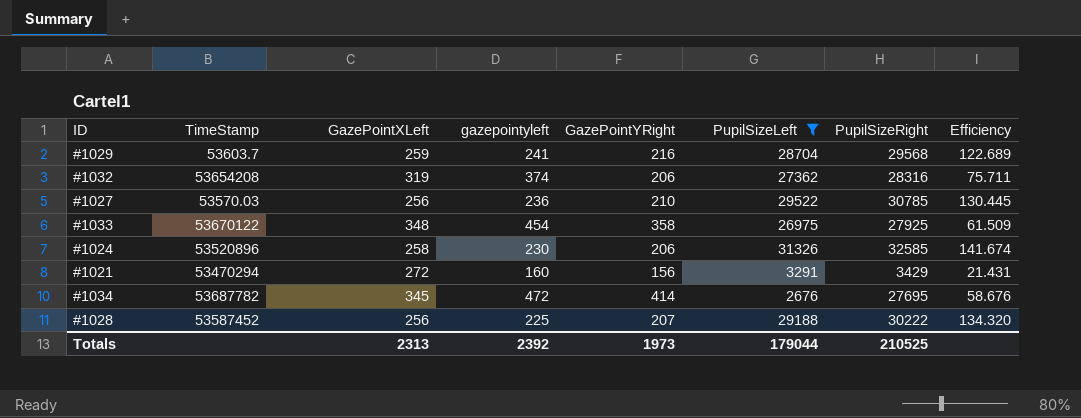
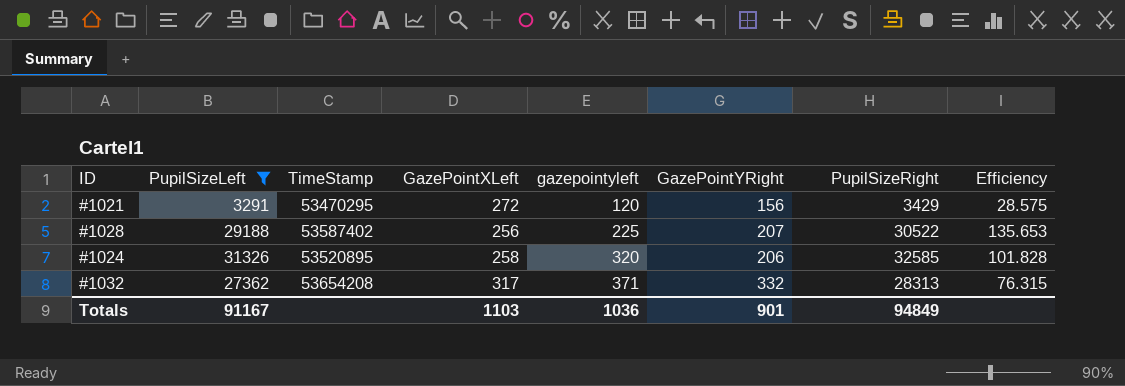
row order: none -> gazepointyleft ascending
column PupilSizeLeft | position: 6 -> 2
row #1029: 53603.7 | 259 | 241 | 216 | 28704 | 29568 | 122.689 -> none
row #1027: 53570.03 | 256 | 236 | 210 | 29522 | 30785 | 130.445 -> none
row #1033: 53670122 | 348 | 454 | 358 | 26975 | 27925 | 61.509 -> none
row #1034: 53687782 | 345 | 472 | 414 | 2676 | 27695 | 58.676 -> none
#1021 | TimeStamp: 53470294 -> 53470295
#1021 | gazepointyleft: 160 -> 120
#1021 | Efficiency: 21.431 -> 28.575
#1028 | TimeStamp: 53587452 -> 53587402
#1028 | PupilSizeRight: 30222 -> 30522
#1028 | Efficiency: 134.320 -> 135.653
#1024 | TimeStamp: 53520896 -> 53520895
#1024 | gazepointyleft: 230 -> 320
#1024 | Efficiency: 141.674 -> 101.828
#1032 | GazePointXLeft: 319 -> 317
#1032 | gazepointyleft: 374 -> 371
#1032 | GazePointYRight: 206 -> 332
#1032 | PupilSizeRight: 28316 -> 28313
#1032 | Efficiency: 75.711 -> 76.315
Totals | PupilSizeLeft: 179044 -> 91167
Totals | GazePointXLeft: 2313 -> 1103
Totals | gazepointyleft: 2392 -> 1036
Totals | GazePointYRight: 1973 -> 901
Totals | PupilSizeRight: 210525 -> 94849

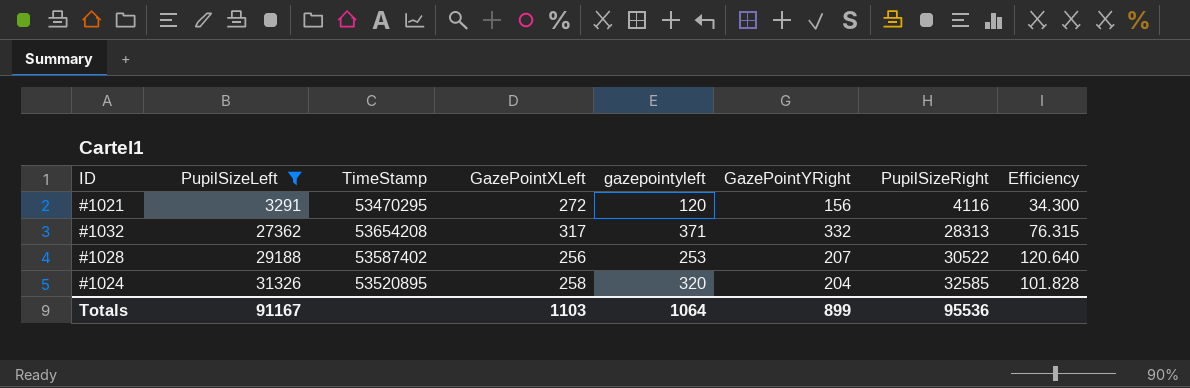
row order: gazepointyleft ascending -> PupilSizeLeft ascending
#1021 | PupilSizeRight: 3429 -> 4116
#1021 | Efficiency: 28.575 -> 34.300
#1028 | gazepointyleft: 225 -> 253
#1028 | Efficiency: 135.653 -> 120.640
#1024 | GazePointYRight: 206 -> 204
Totals | gazepointyleft: 1036 -> 1064
Totals | GazePointYRight: 901 -> 899
Totals | PupilSizeRight: 94849 -> 95536

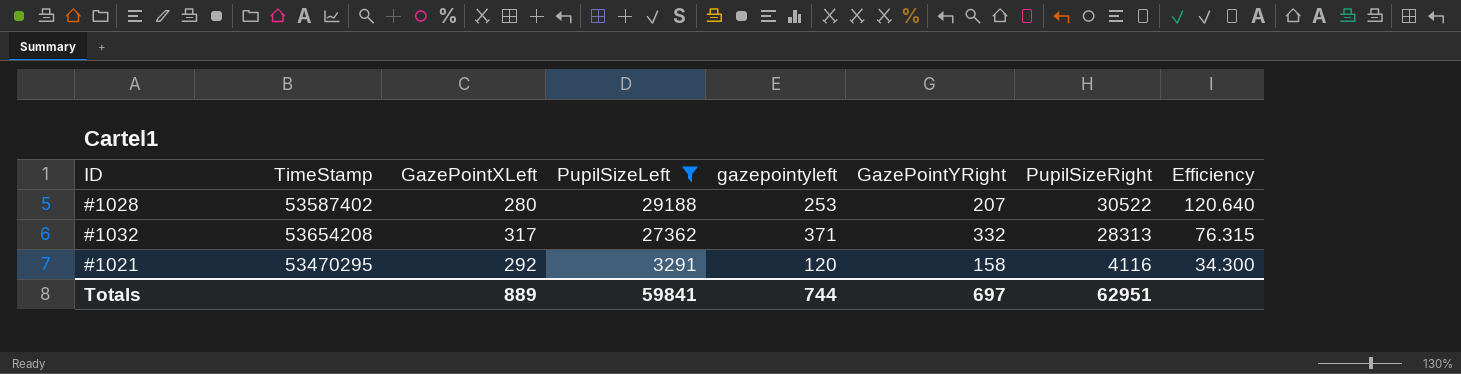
row order: PupilSizeLeft ascending -> PupilSizeLeft descending
column PupilSizeLeft | position: 2 -> 4
row #1024: 31326 | 53520895 | 258 | 320 | 204 | 32585 | 101.828 -> none
#1028 | GazePointXLeft: 256 -> 280
#1021 | GazePointXLeft: 272 -> 292
#1021 | GazePointYRight: 156 -> 158
Totals | GazePointXLeft: 1103 -> 889
Totals | PupilSizeLeft: 91167 -> 59841
Totals | gazepointyleft: 1064 -> 744
Totals | GazePointYRight: 899 -> 697
Totals | PupilSizeRight: 95536 -> 62951

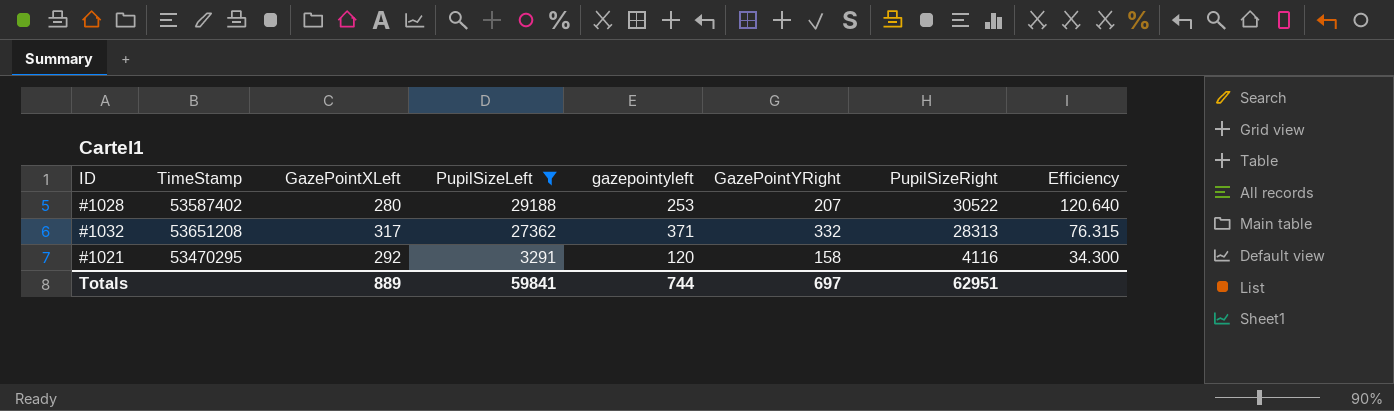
#1032 | TimeStamp: 53654208 -> 53651208

